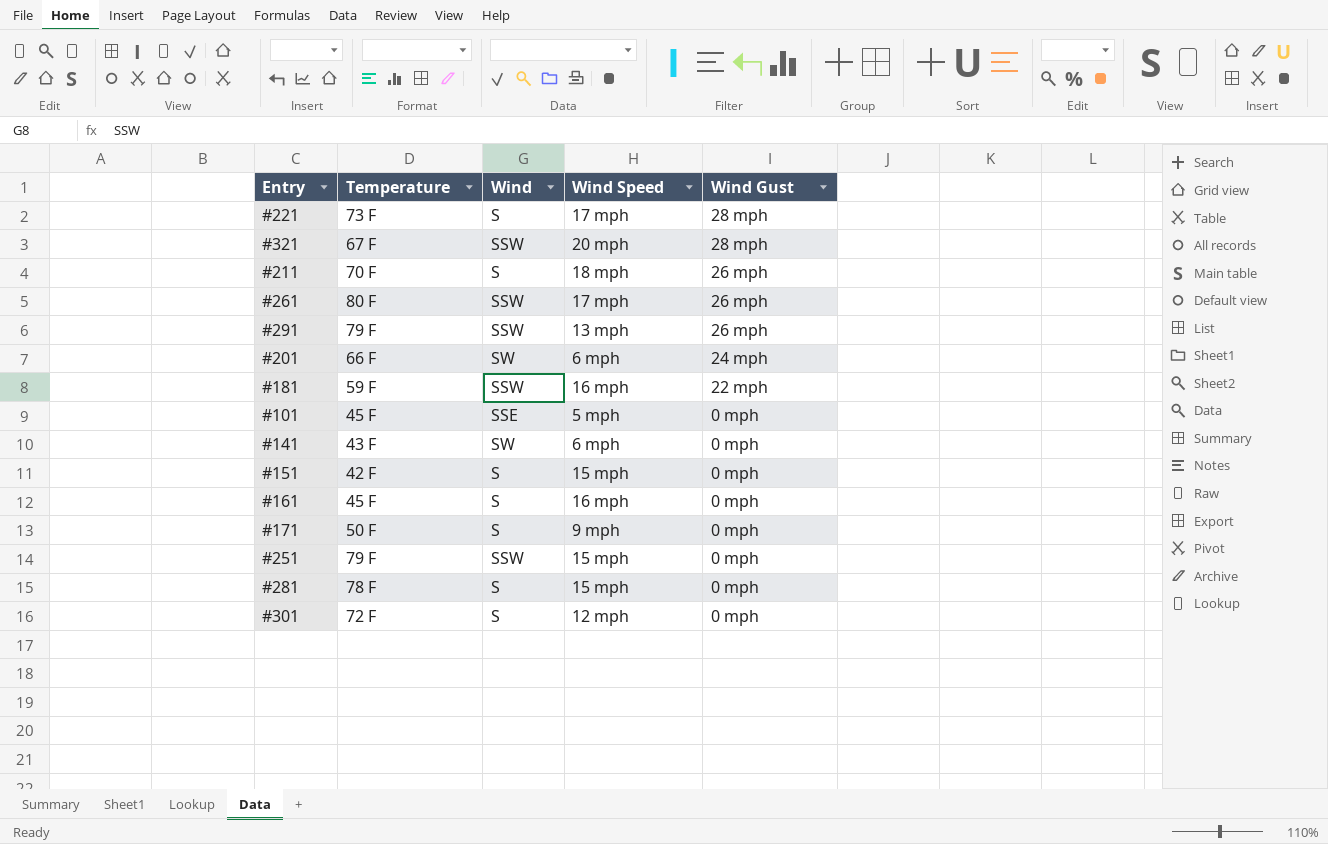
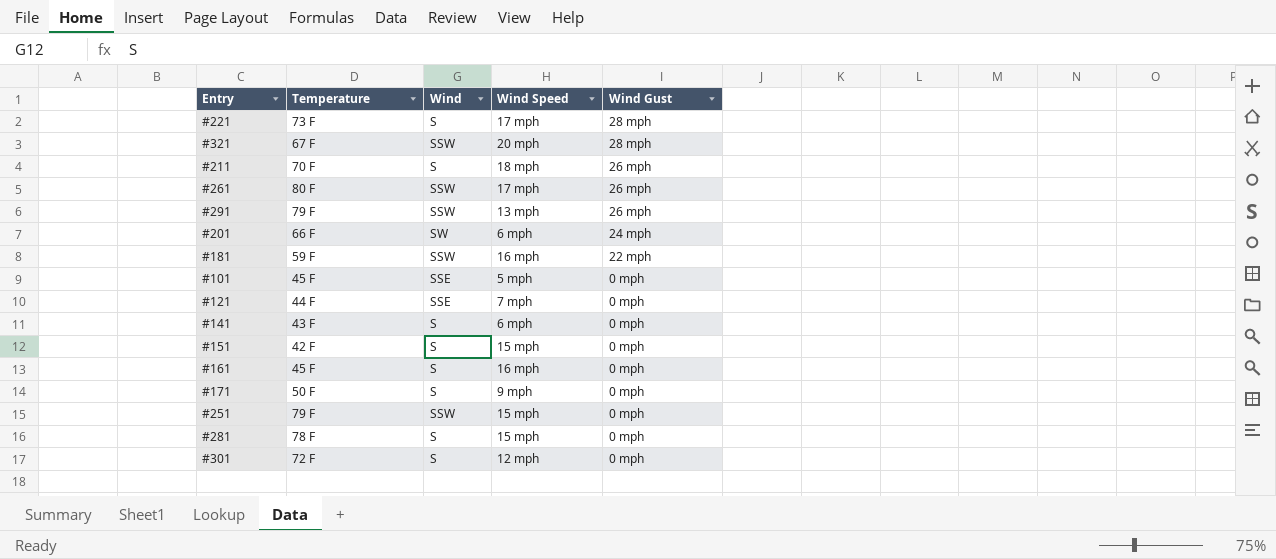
row #121: none -> 44 F | SSE | 7 mph | 0 mph
#141 | Wind: SW -> S

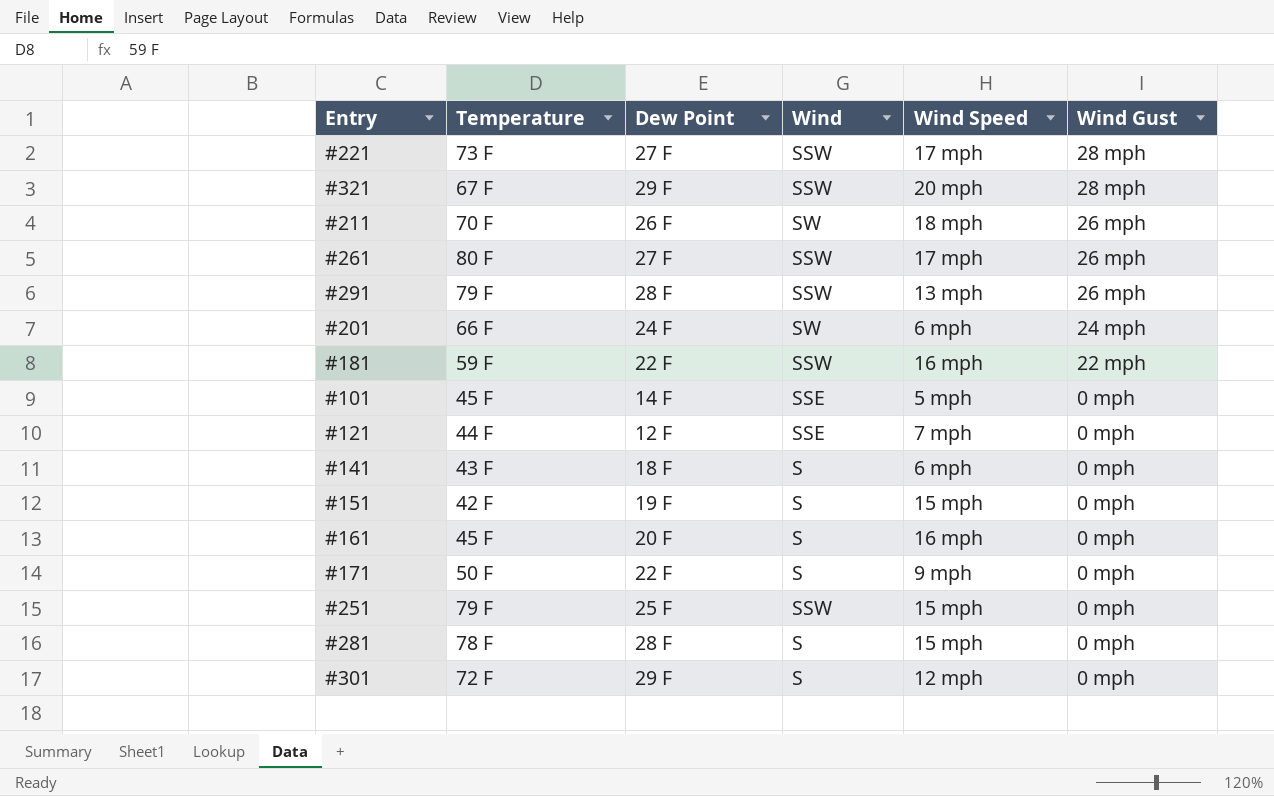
column Dew Point | position: none -> 3
#221 | Wind: S -> SSW
#211 | Wind: S -> SW

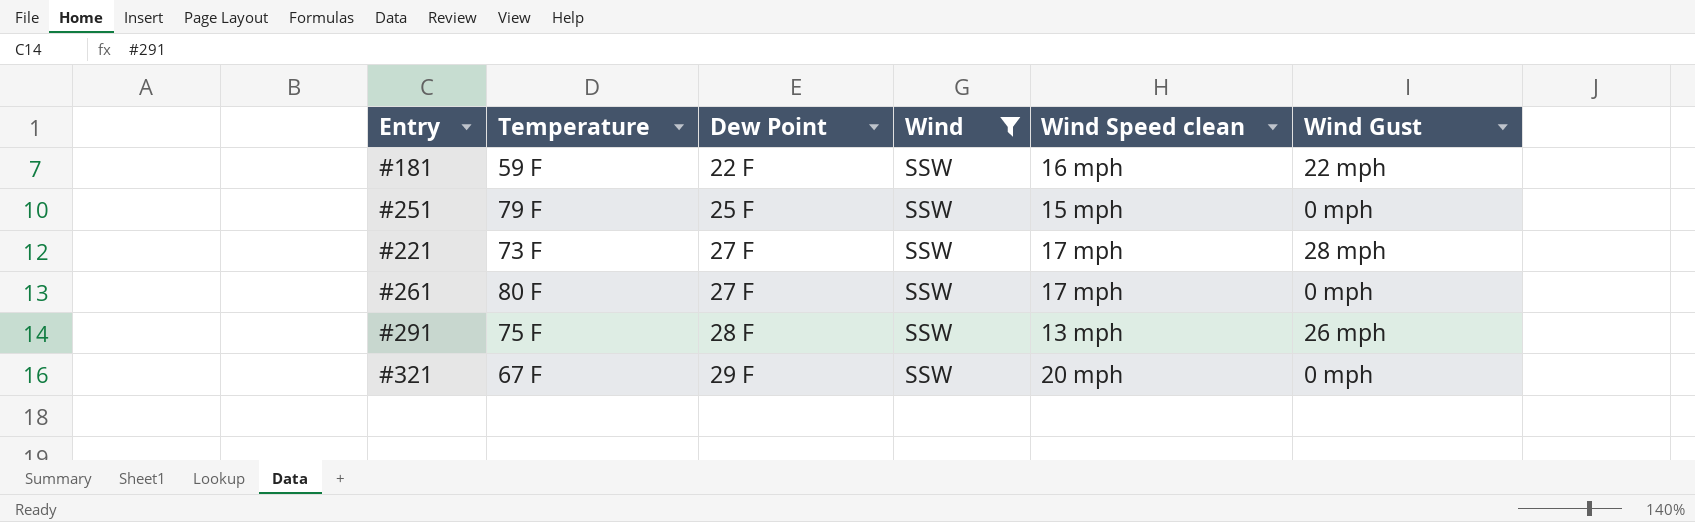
filter: none -> Wind = SSW
row order: Wind Gust descending -> Dew Point ascending
column name: Wind Speed -> Wind Speed clean
#261 | Wind Gust: 26 mph -> 0 mph
#291 | Temperature: 79 F -> 75 F
#321 | Wind Gust: 28 mph -> 0 mph

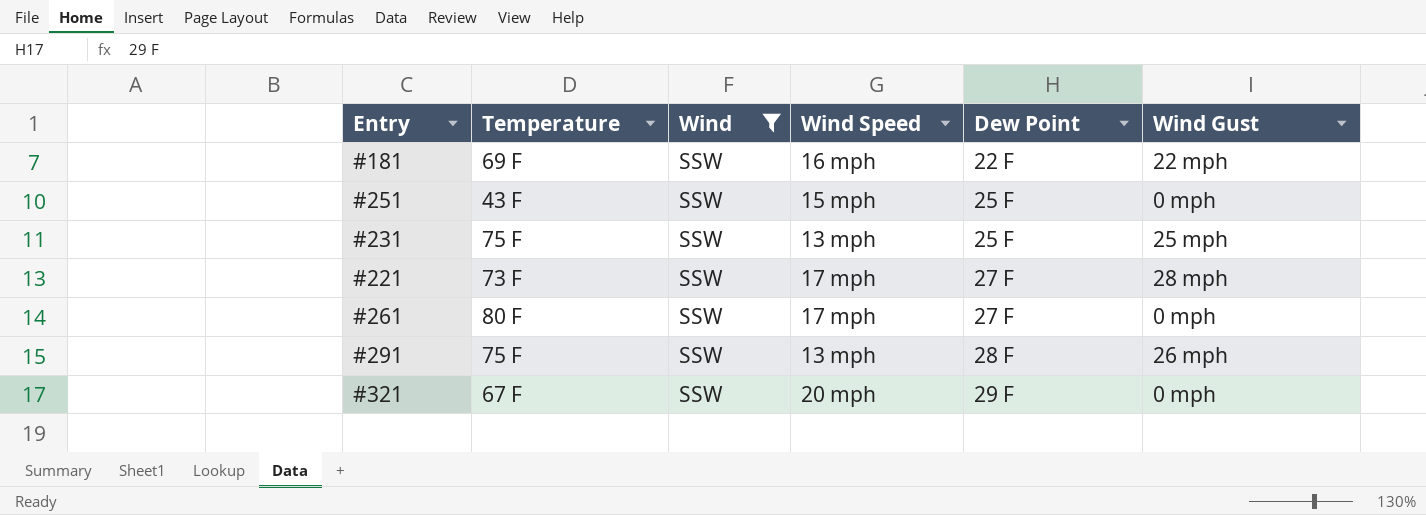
column name: Wind Speed clean -> Wind Speed
column Dew Point | position: 3 -> 5
#181 | Temperature: 59 F -> 69 F
#251 | Temperature: 79 F -> 43 F
row #231: none -> 75 F | SSW | 13 mph | 25 F | 25 mph

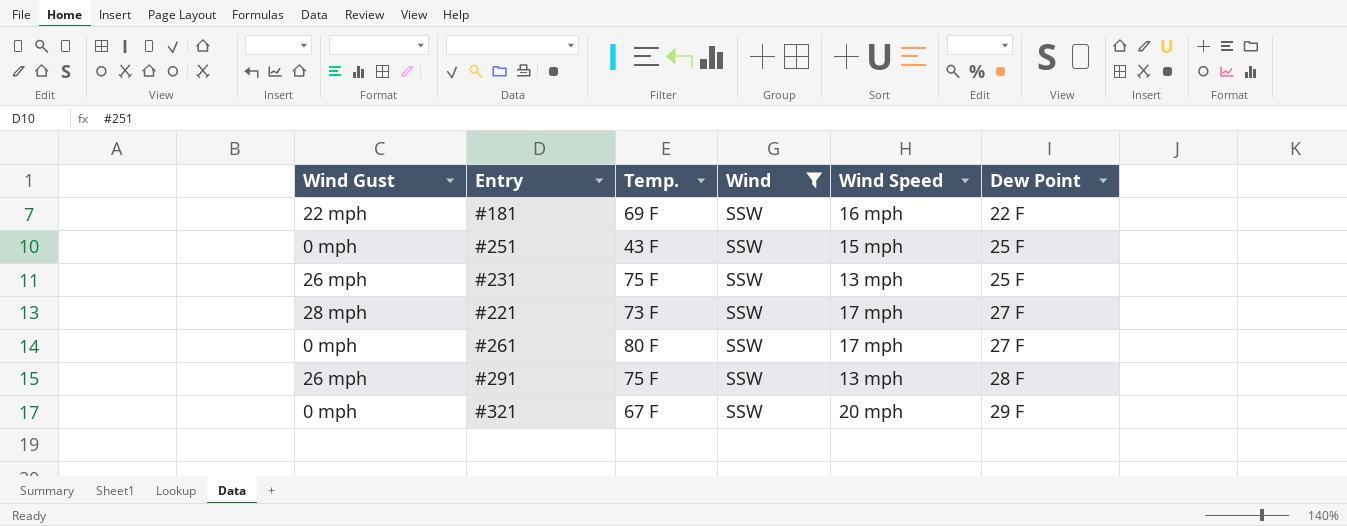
column Wind Gust | position: 6 -> 1
column name: Temperature -> Temp.
#231 | Wind Gust: 25 mph -> 26 mph

